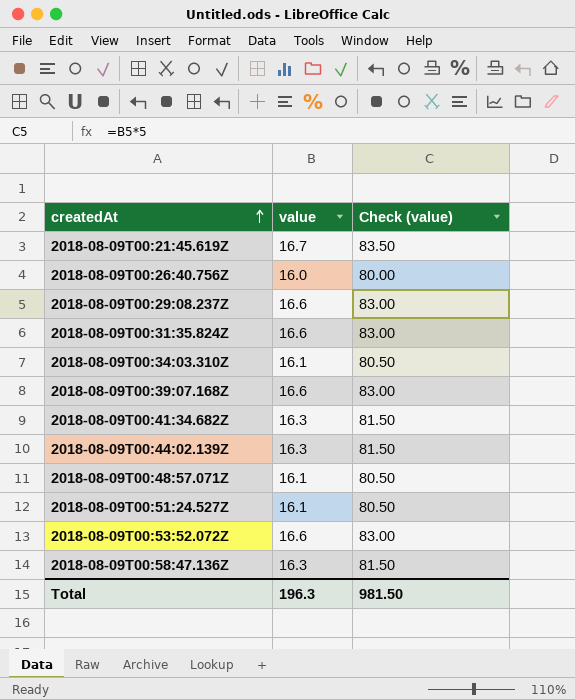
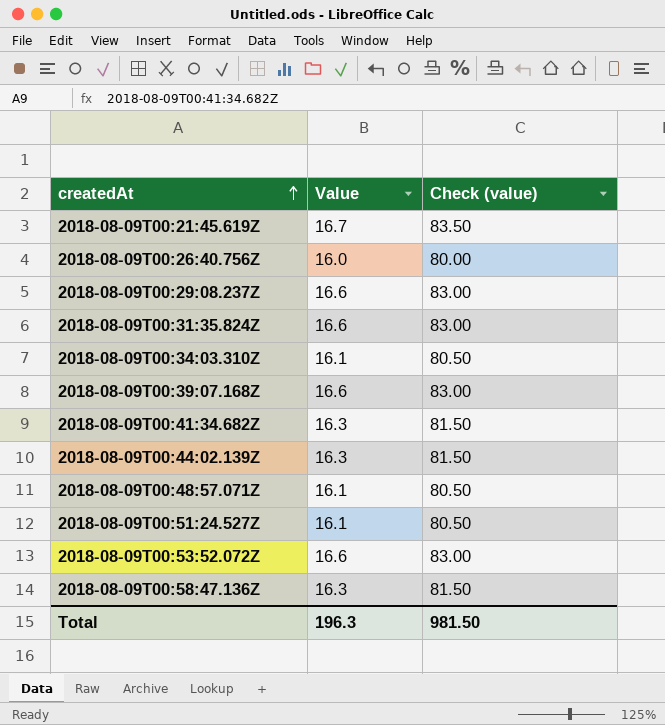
column name: value -> Value

